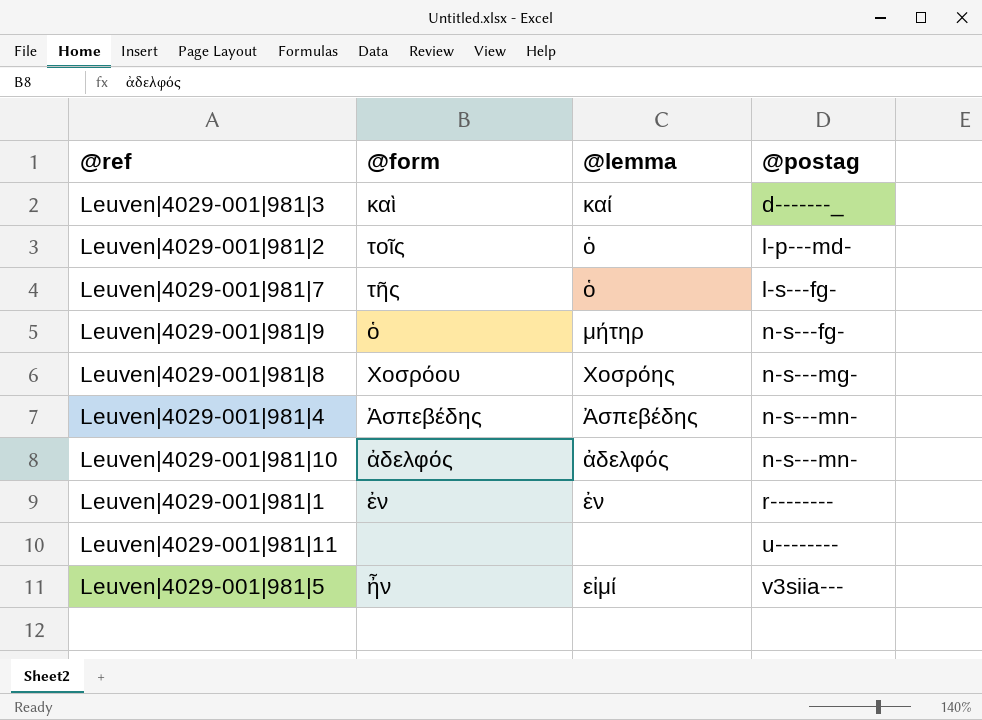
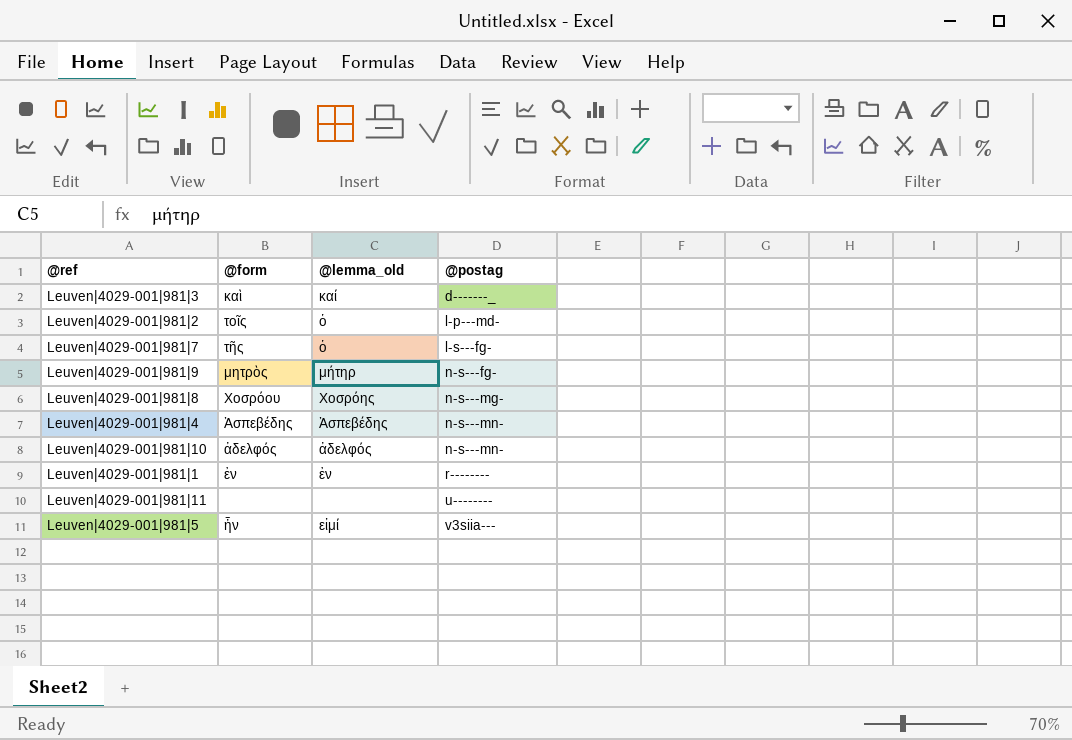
column name: @lemma -> @lemma_old
Leuven|4029-001|981|9 | @form: ὁ -> μητρὸς

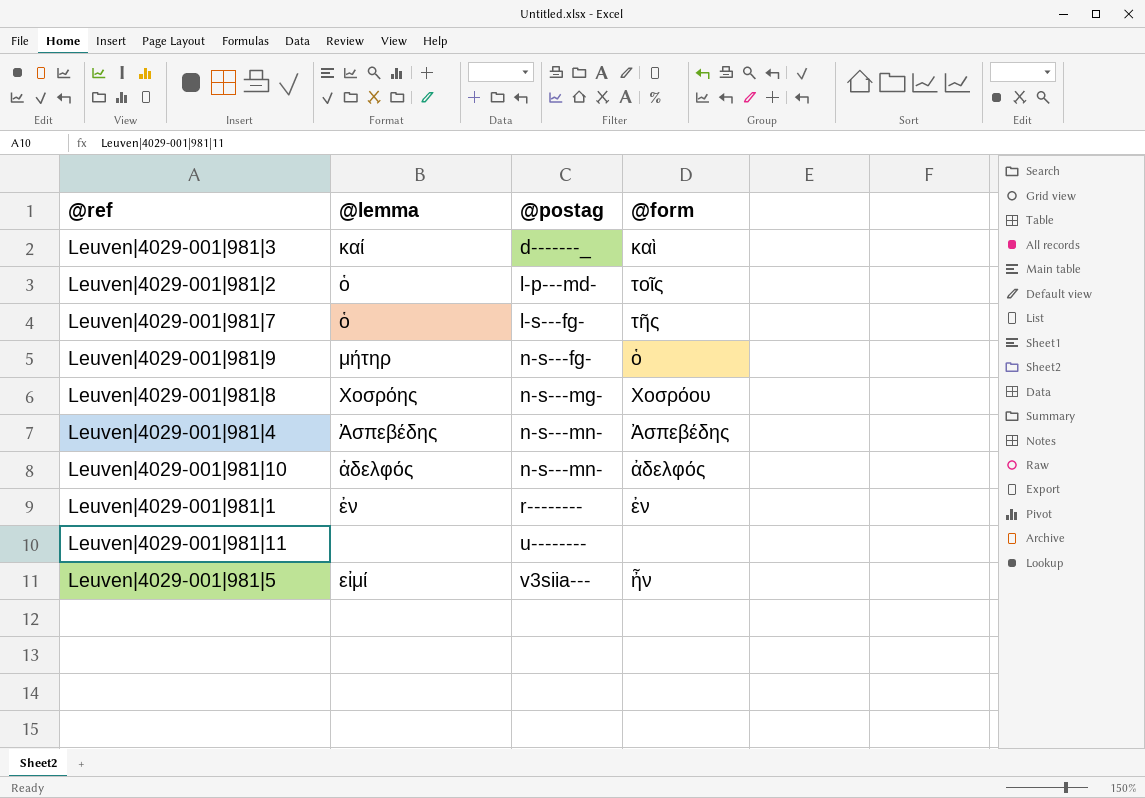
column name: @lemma_old -> @lemma
column @form | position: 2 -> 4
Leuven|4029-001|981|9 | @form: μητρὸς -> ὁ

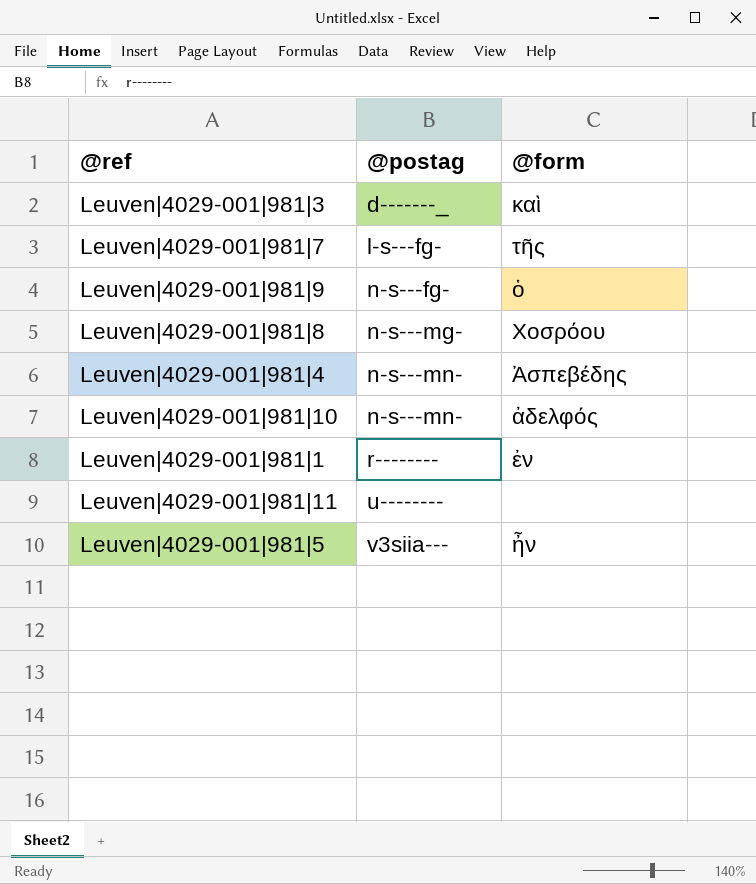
column @lemma | position: 2 -> none
row Leuven|4029-001|981|2: ὁ | l-p---md- | τοῖς -> none

